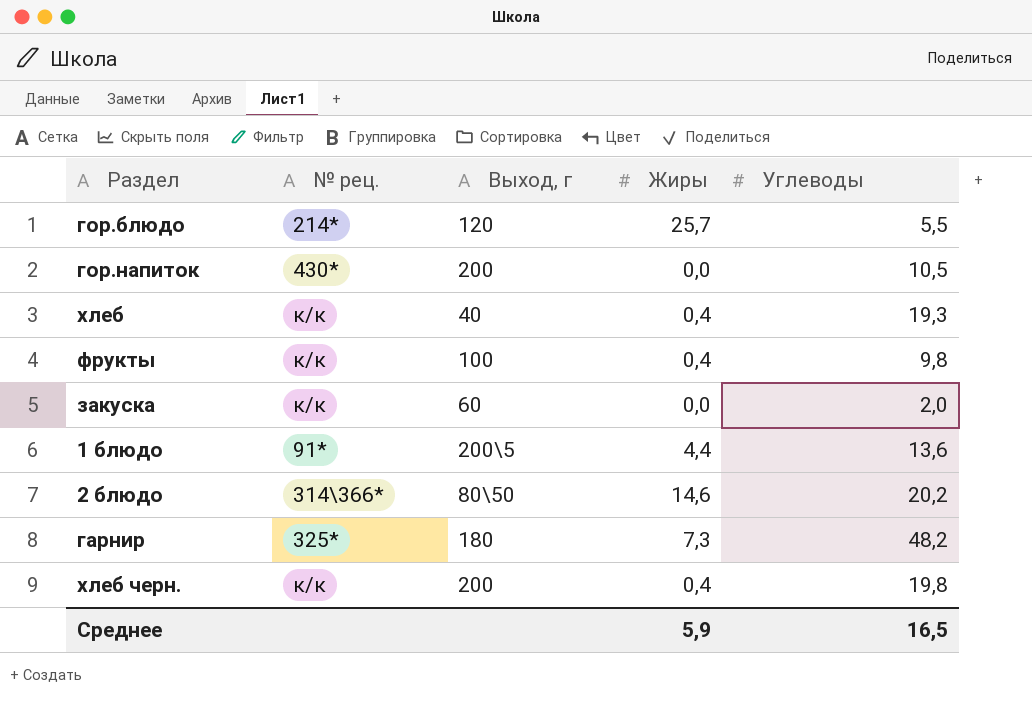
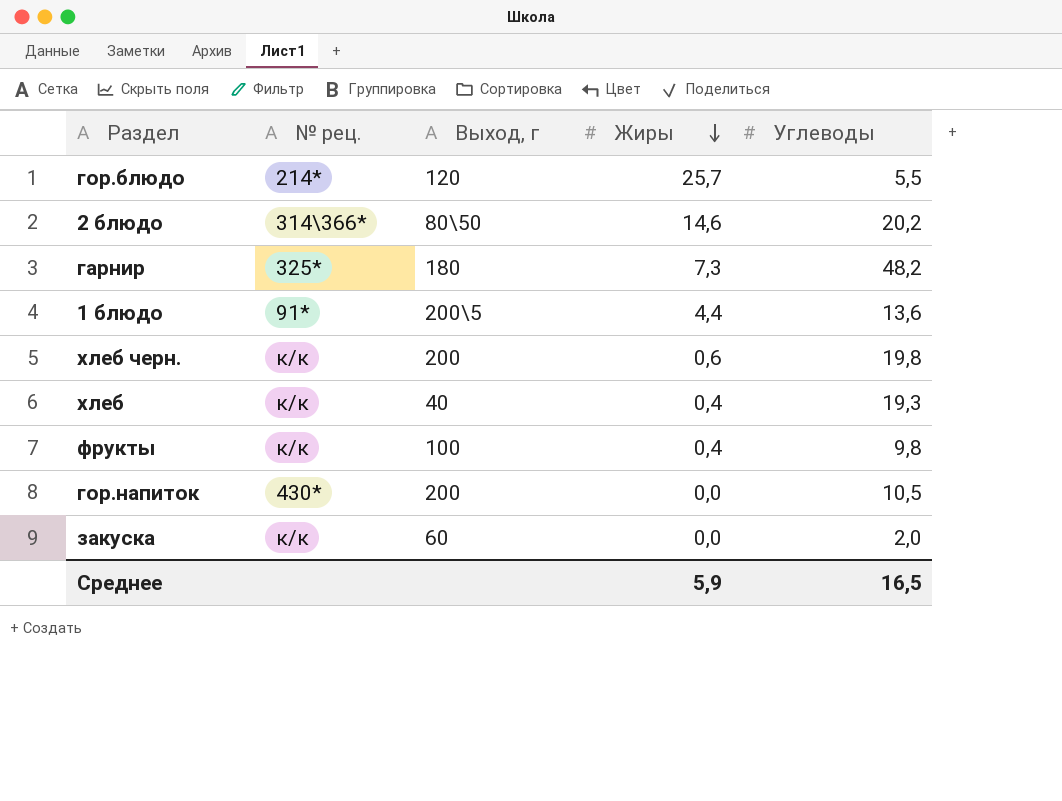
row order: none -> Жиры descending
хлеб черн. | Жиры: 0,4 -> 0,6

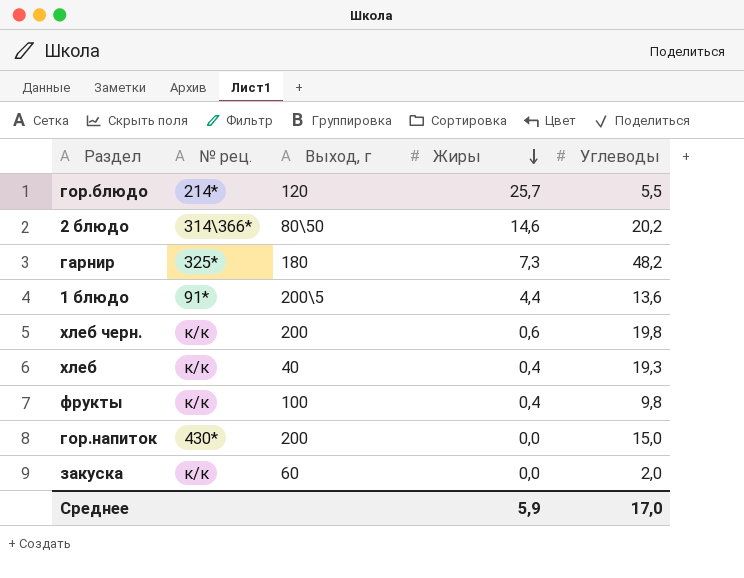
гор.напиток | Углеводы: 10,5 -> 15,0
Среднее | Углеводы: 16,5 -> 17,0

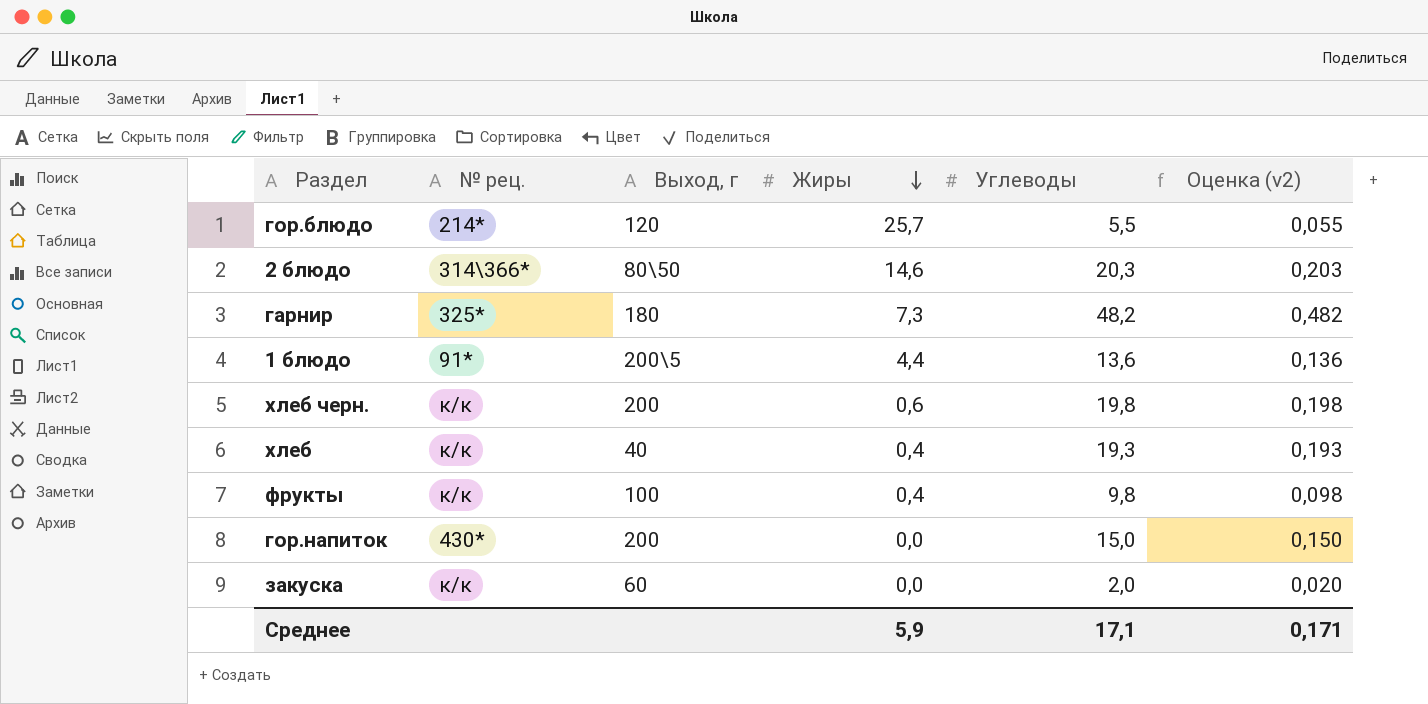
column Оценка (v2) | formula: none -> [Углеводы] * 0,01
2 блюдо | Углеводы: 20,2 -> 20,3
Среднее | Углеводы: 17,0 -> 17,1

